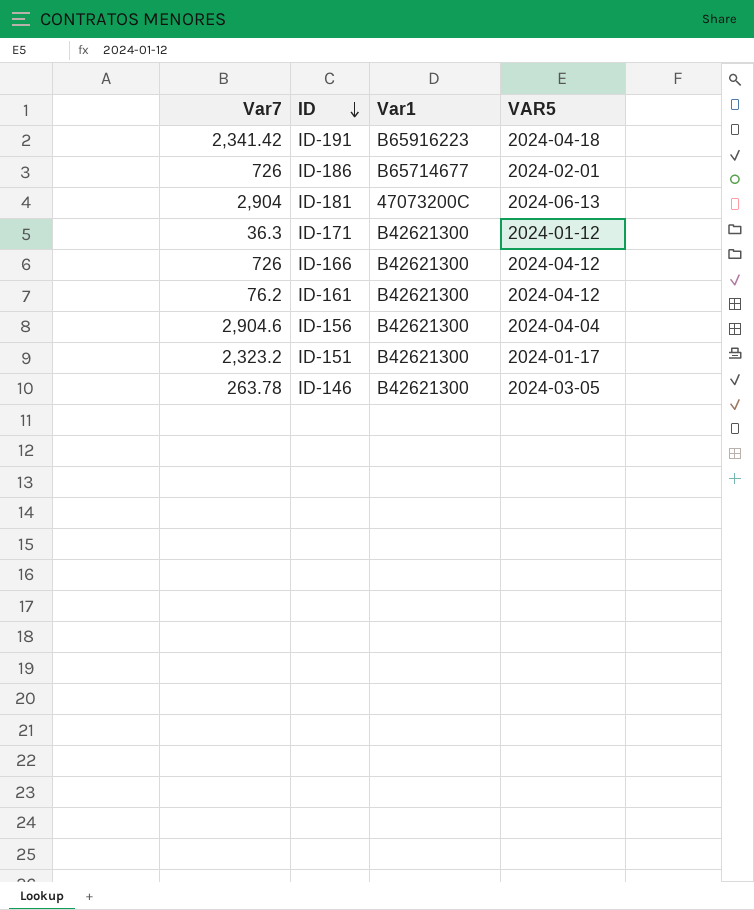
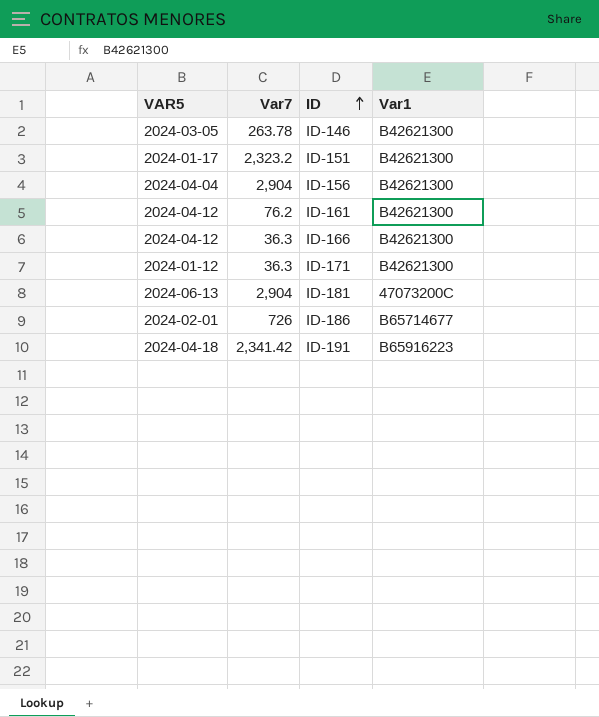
row order: ID descending -> ID ascending
column VAR5 | position: 4 -> 1
ID-156 | Var7: 2,904.6 -> 2,904
ID-166 | Var7: 726 -> 36.3

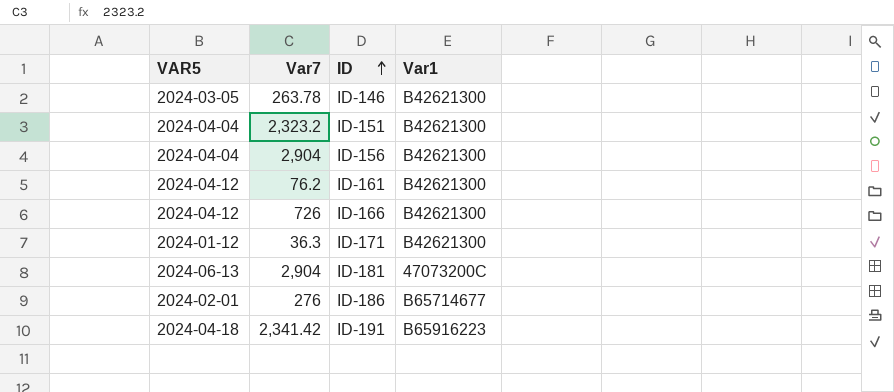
ID-151 | VAR5: 2024-01-17 -> 2024-04-04
ID-166 | Var7: 36.3 -> 726
ID-186 | Var7: 726 -> 276

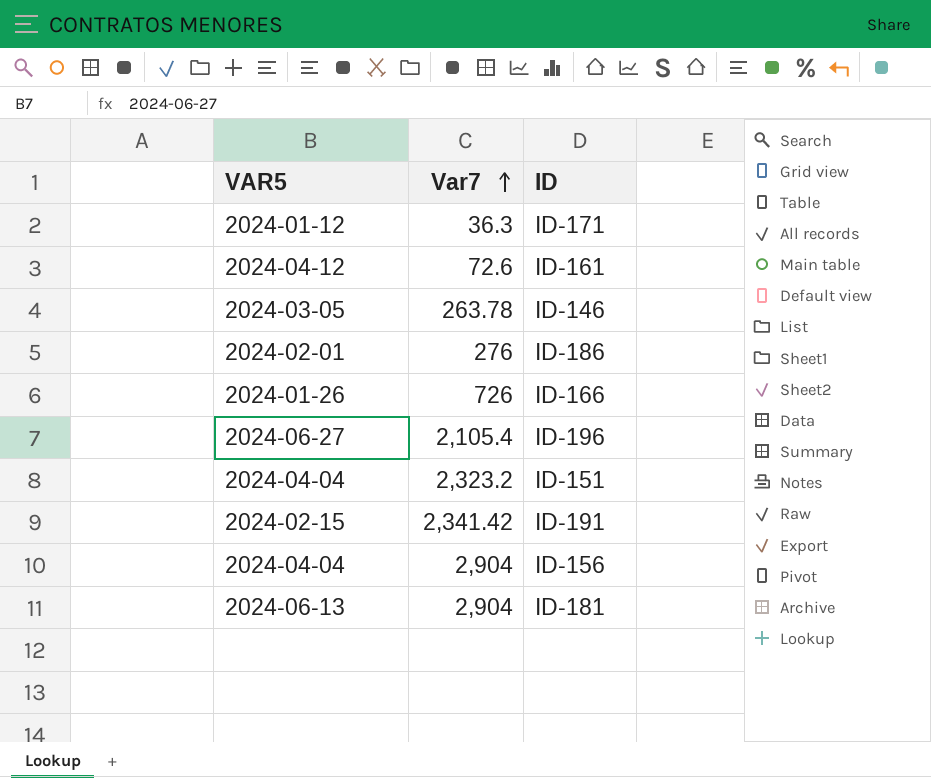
row order: ID ascending -> Var7 ascending
column Var1 | position: 4 -> none
ID-161 | Var7: 76.2 -> 72.6
ID-166 | VAR5: 2024-04-12 -> 2024-01-26
row ID-196: none -> 2024-06-27 | 2,105.4
ID-191 | VAR5: 2024-04-18 -> 2024-02-15

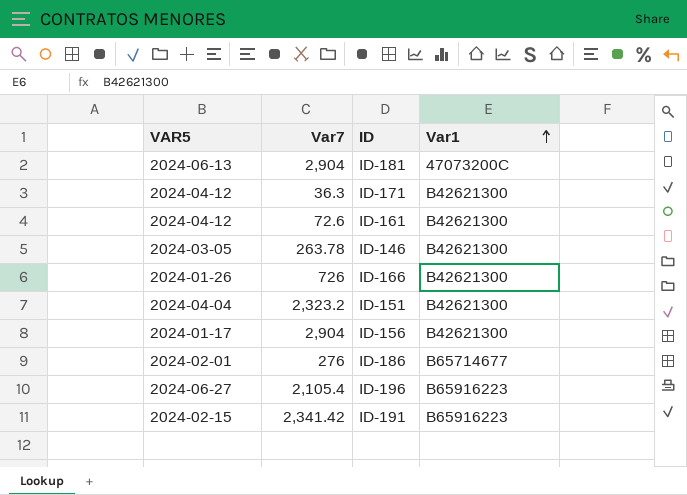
row order: Var7 ascending -> Var1 ascending
column Var1 | position: none -> 4
ID-171 | VAR5: 2024-01-12 -> 2024-04-12
ID-156 | VAR5: 2024-04-04 -> 2024-01-17

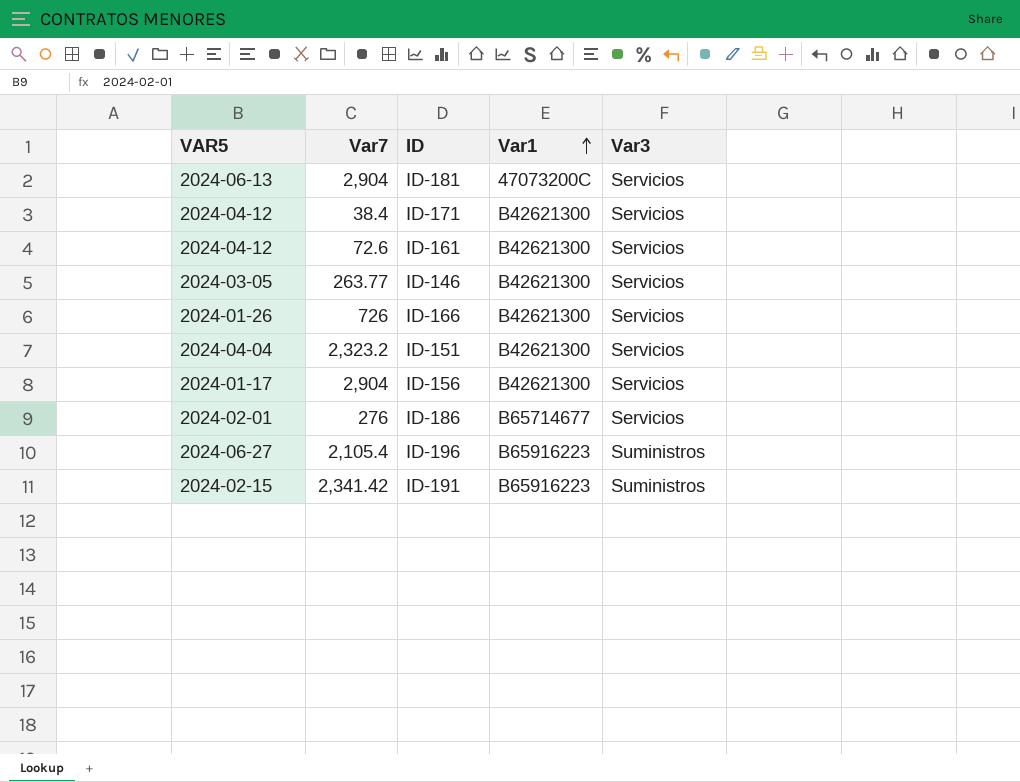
column Var3 | position: none -> 5
ID-171 | Var7: 36.3 -> 38.4
ID-146 | Var7: 263.78 -> 263.77

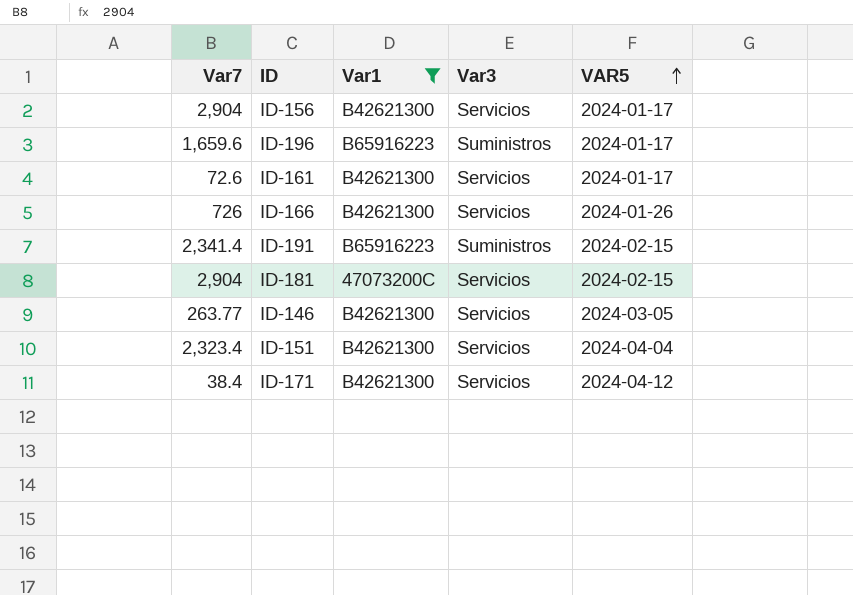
filter: none -> Var1 != B65714677
row order: Var1 ascending -> VAR5 ascending
column VAR5 | position: 1 -> 5
ID-196 | Var7: 2,105.4 -> 1,659.6
ID-196 | VAR5: 2024-06-27 -> 2024-01-17
ID-161 | VAR5: 2024-04-12 -> 2024-01-17
ID-191 | Var7: 2,341.42 -> 2,341.4
ID-181 | VAR5: 2024-06-13 -> 2024-02-15
ID-151 | Var7: 2,323.2 -> 2,323.4

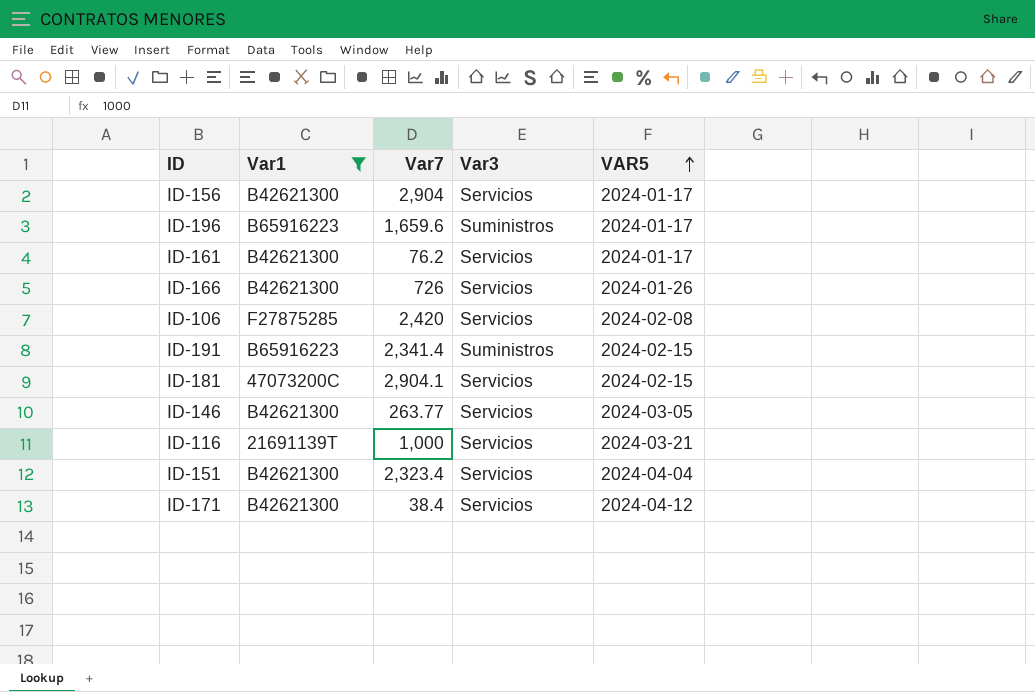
column Var7 | position: 1 -> 3
ID-161 | Var7: 72.6 -> 76.2
row ID-106: none -> F27875285 | 2,420 | Servicios | 2024-02-08
ID-181 | Var7: 2,904 -> 2,904.1
row ID-116: none -> 21691139T | 1,000 | Servicios | 2024-03-21

